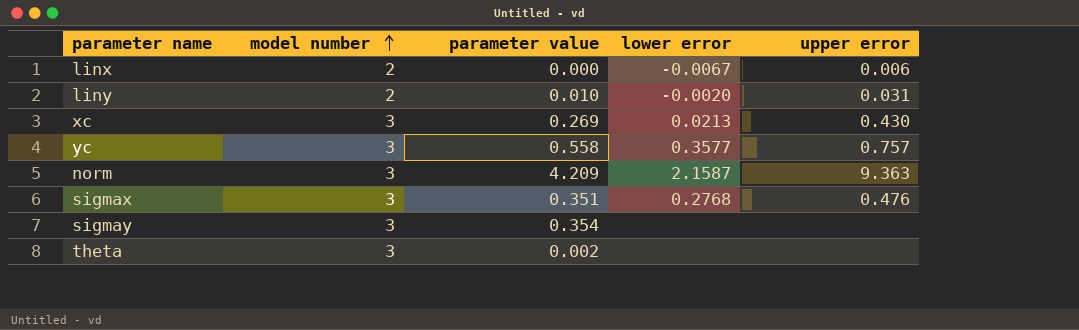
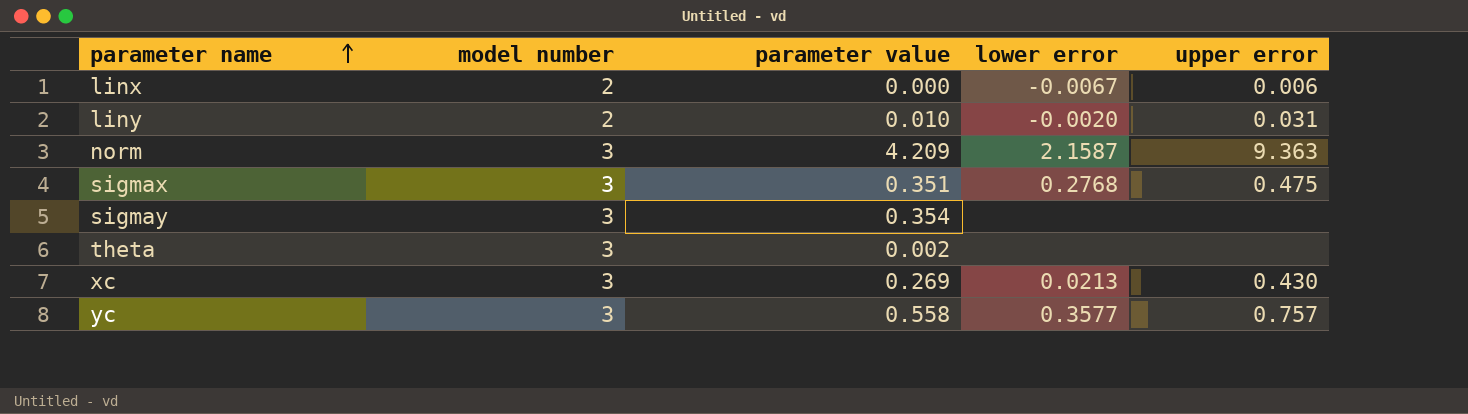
row order: model number ascending -> parameter name ascending
sigmax | upper error: 0.476 -> 0.475

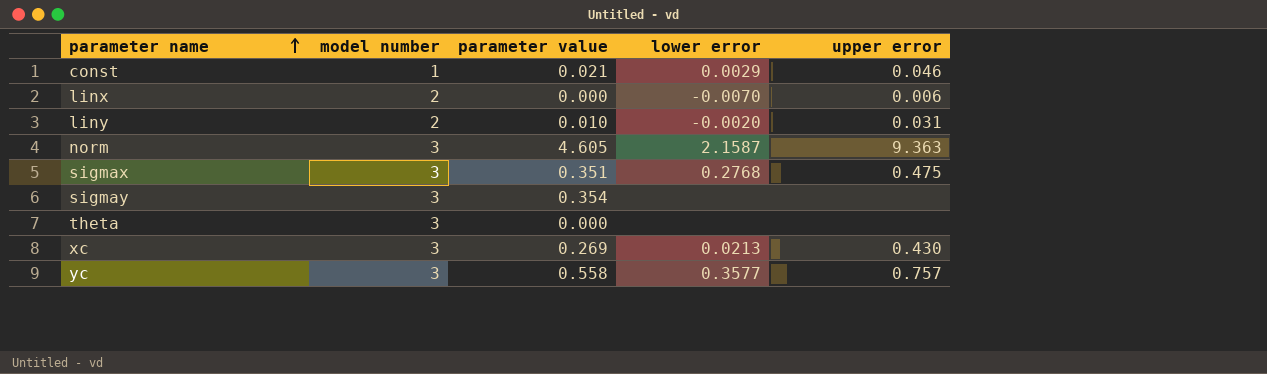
row const: none -> 1 | 0.021 | 0.0029 | 0.046
linx | lower error: -0.0067 -> -0.0070
norm | parameter value: 4.209 -> 4.605
theta | parameter value: 0.002 -> 0.000

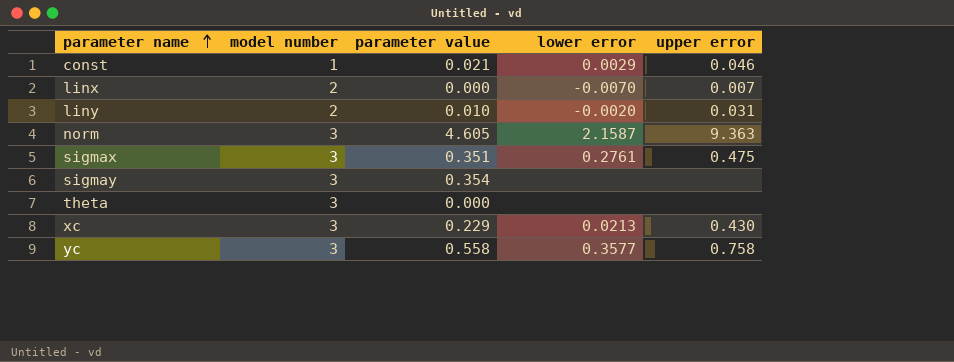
linx | upper error: 0.006 -> 0.007
sigmax | lower error: 0.2768 -> 0.2761
xc | parameter value: 0.269 -> 0.229
yc | upper error: 0.757 -> 0.758

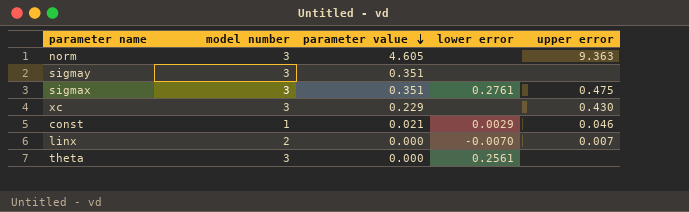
row order: parameter name ascending -> parameter value descending
row liny: 2 | 0.010 | -0.0020 | 0.031 -> none
row yc: 3 | 0.558 | 0.3577 | 0.758 -> none
norm | lower error: 2.1587 -> none
sigmay | parameter value: 0.354 -> 0.351
xc | lower error: 0.0213 -> none
theta | lower error: none -> 0.2561

